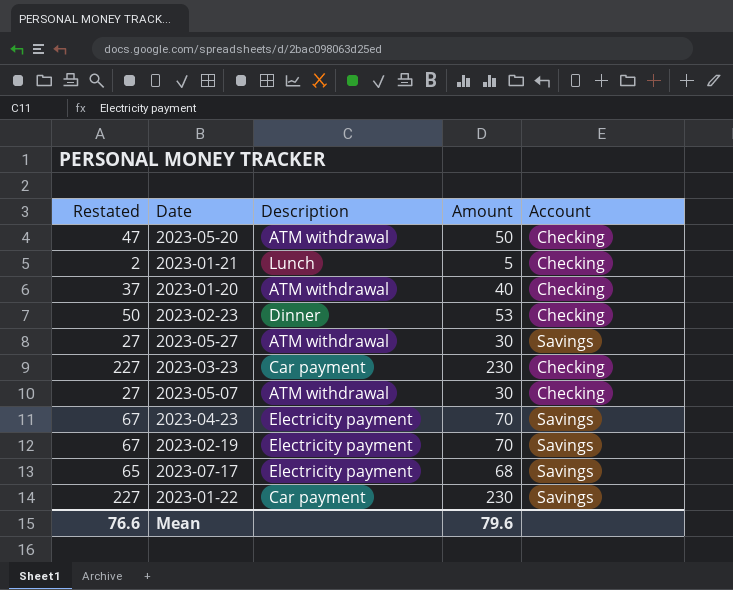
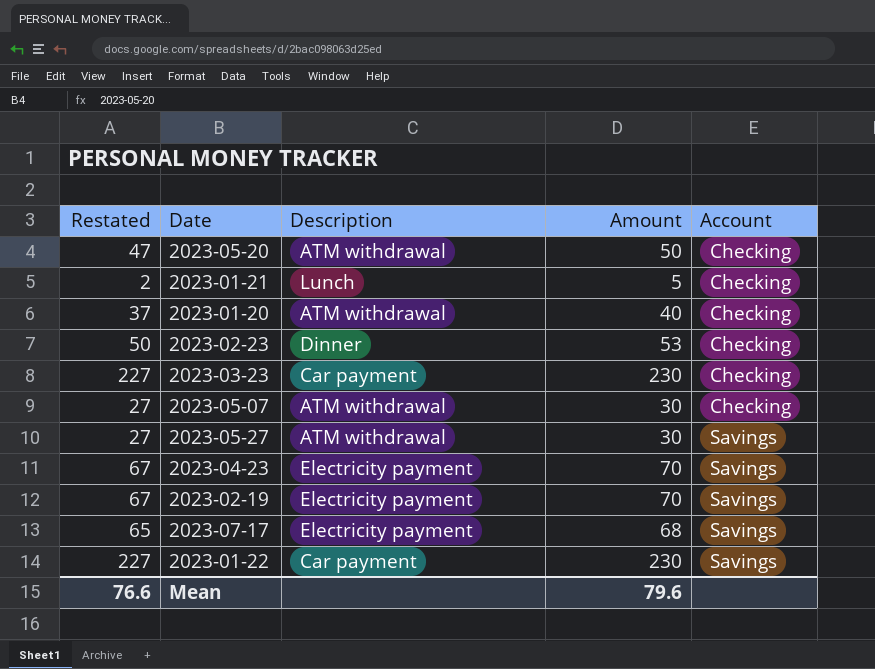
row order: none -> Account ascending

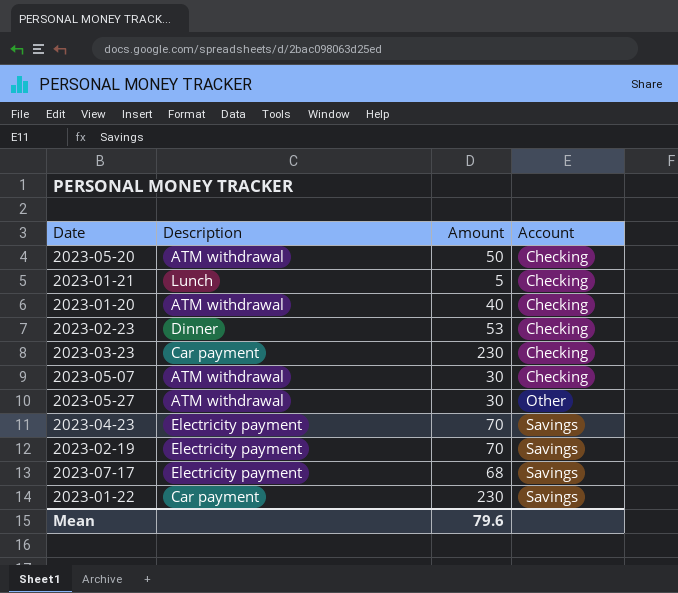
column Restated | formula: [Amount] - 3 -> none
2023-05-27 | Account: Savings -> Other

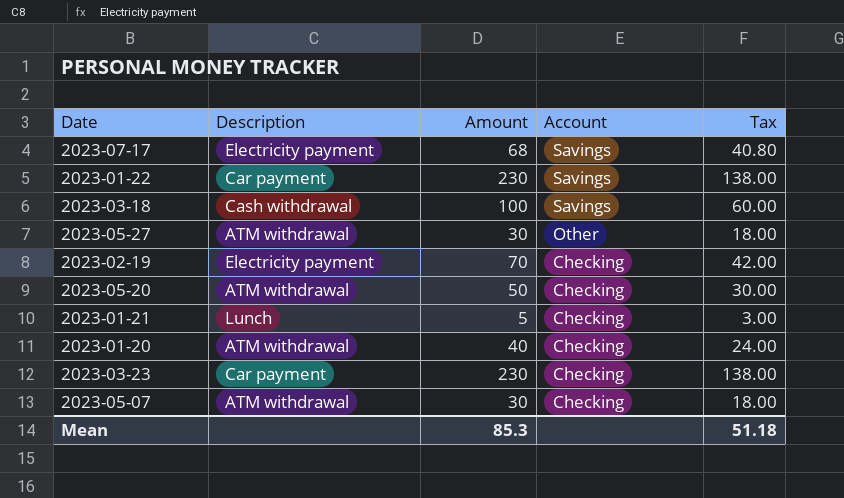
row order: Account ascending -> Account descending
column Tax | formula: none -> [Amount] * 0.6
row 2023-02-23: Dinner | 53 | Checking -> none
row 2023-04-23: Electricity payment | 70 | Savings -> none
row 2023-03-18: none -> Cash withdrawal | 100 | Savings | 60.00
2023-02-19 | Account: Savings -> Checking
Mean | Amount: 79.6 -> 85.3

